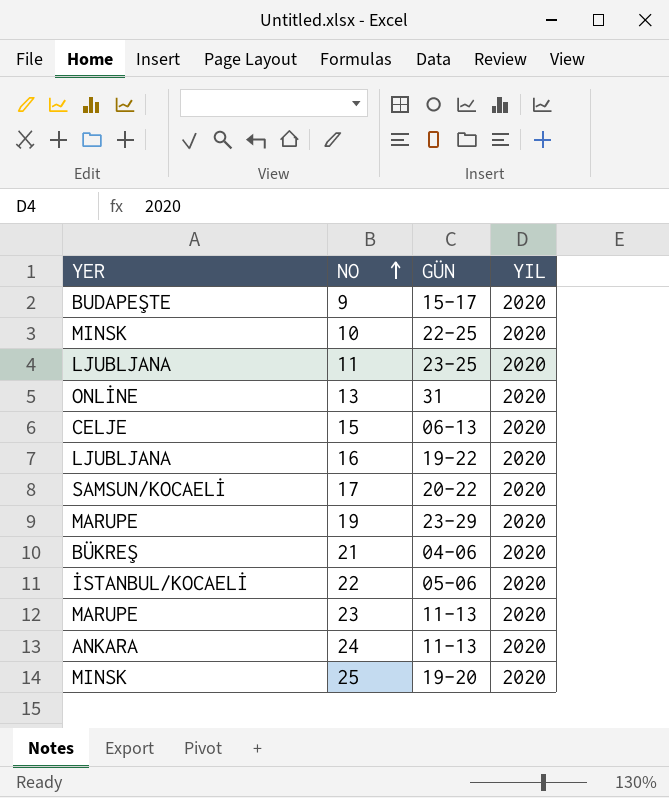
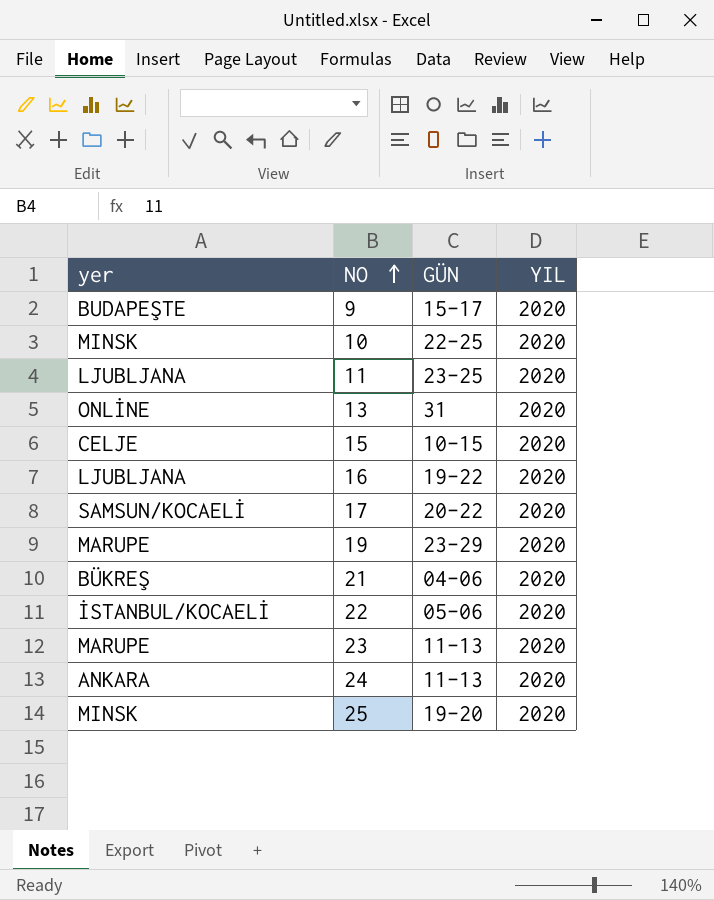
column name: YER -> yer
15 | GÜN: 06-13 -> 10-15

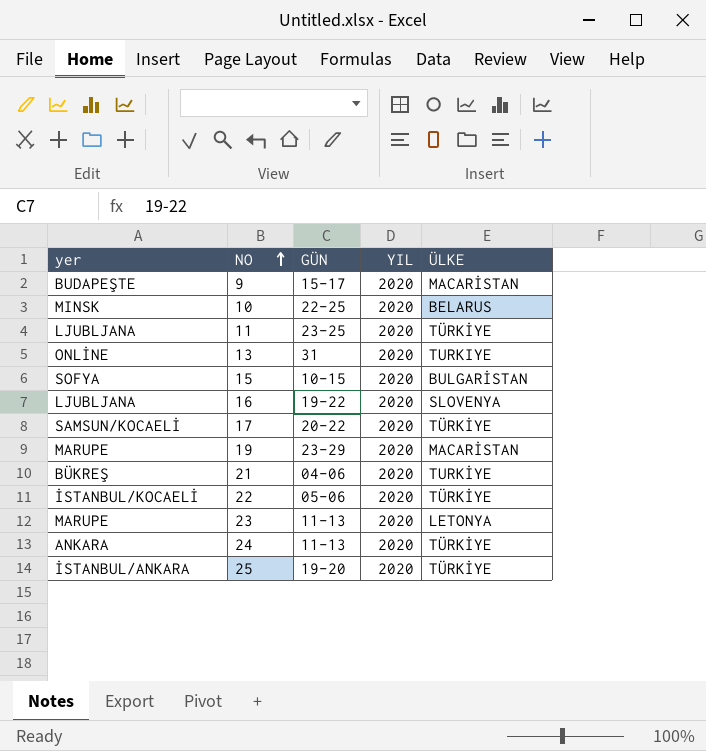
column ÜLKE | position: none -> 5
15 | yer: CELJE -> SOFYA
25 | yer: MINSK -> İSTANBUL/ANKARA

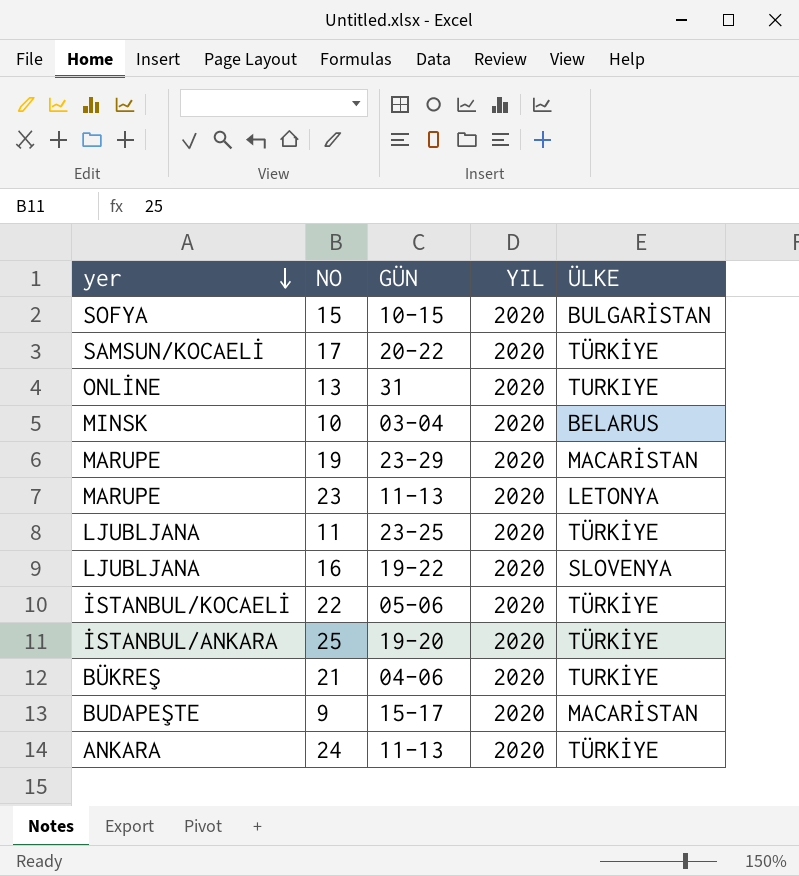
row order: NO ascending -> yer descending
10 | GÜN: 22-25 -> 03-04

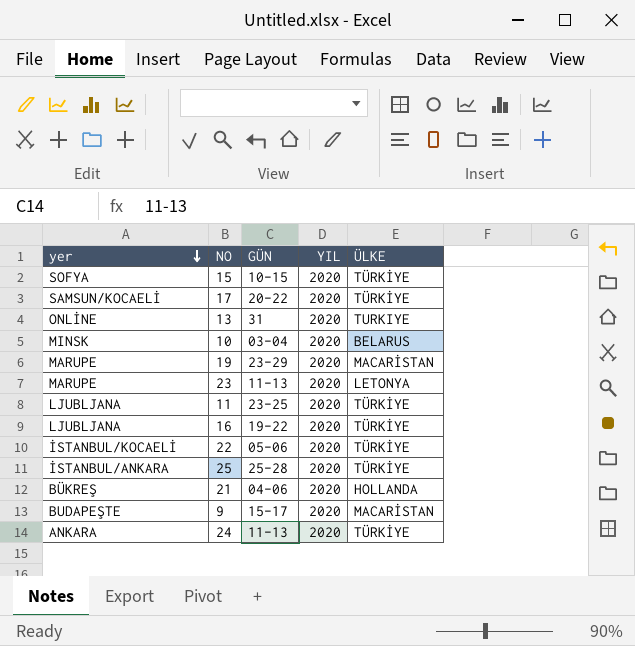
15 | ÜLKE: BULGARİSTAN -> TÜRKİYE
16 | ÜLKE: SLOVENYA -> TÜRKİYE
25 | GÜN: 19-20 -> 25-28
21 | ÜLKE: TURKİYE -> HOLLANDA

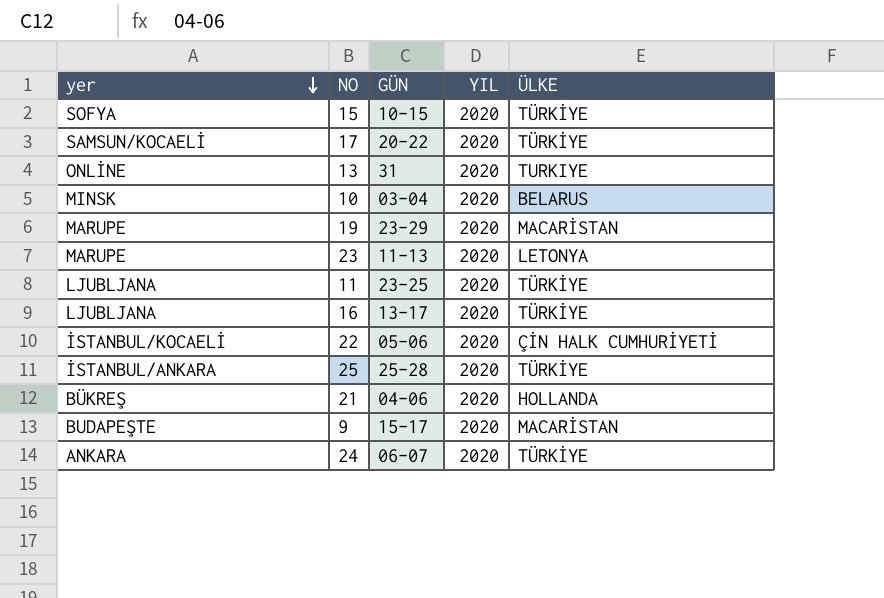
16 | GÜN: 19-22 -> 13-17
22 | ÜLKE: TÜRKİYE -> ÇİN HALK CUMHURİYETİ
24 | GÜN: 11-13 -> 06-07

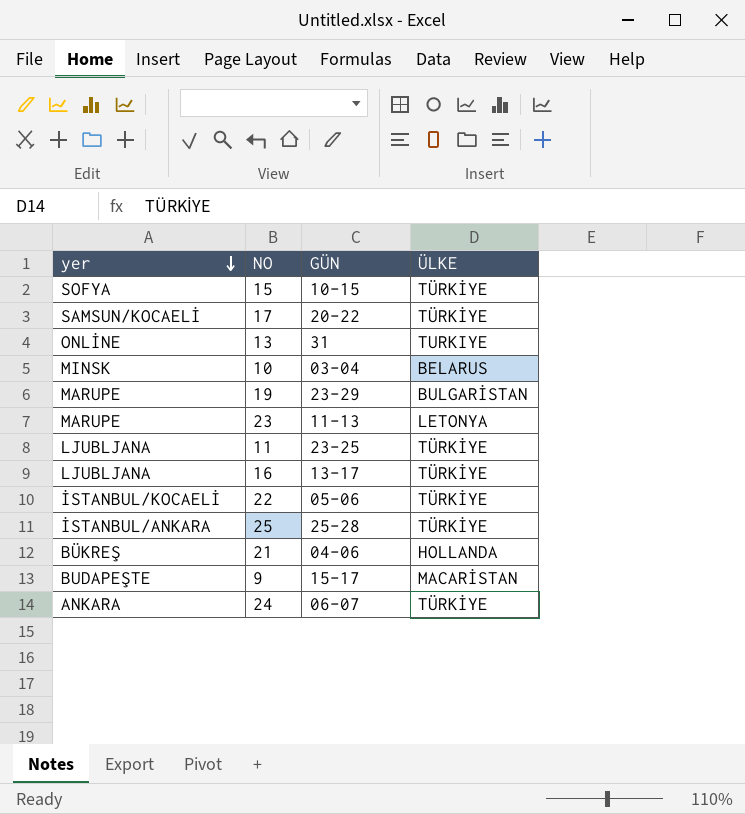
column YIL | position: 4 -> none
19 | ÜLKE: MACARİSTAN -> BULGARİSTAN
22 | ÜLKE: ÇİN HALK CUMHURİYETİ -> TÜRKİYE

